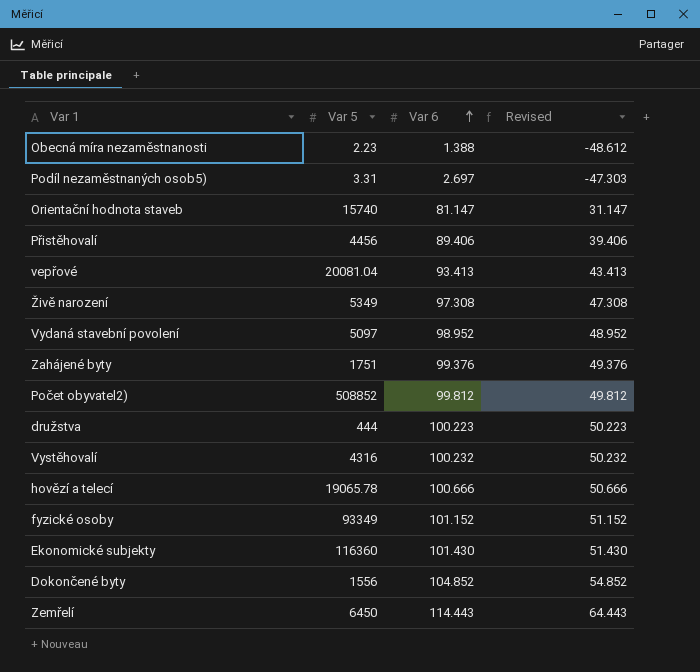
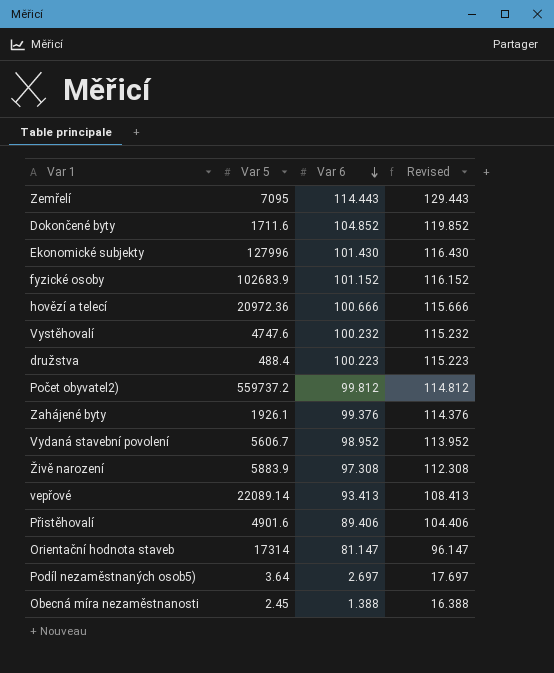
row order: Var 6 ascending -> Var 6 descending
column Revised | formula: [Var 6] - 50 -> [Var 6] + 15
Zemřelí | Var 5: 6450 -> 7095
Dokončené byty | Var 5: 1556 -> 1711.6
Ekonomické subjekty | Var 5: 116360 -> 127996
fyzické osoby | Var 5: 93349 -> 102683.9
hovězí a telecí | Var 5: 19065.78 -> 20972.36
Vystěhovalí | Var 5: 4316 -> 4747.6
družstva | Var 5: 444 -> 488.4
Počet obyvatel2) | Var 5: 508852 -> 559737.2
Zahájené byty | Var 5: 1751 -> 1926.1
Vydaná stavební povolení | Var 5: 5097 -> 5606.7
Živě narození | Var 5: 5349 -> 5883.9
vepřové | Var 5: 20081.04 -> 22089.14
Přistěhovalí | Var 5: 4456 -> 4901.6
Orientační hodnota staveb | Var 5: 15740 -> 17314
Podíl nezaměstnaných osob5) | Var 5: 3.31 -> 3.64
Obecná míra nezaměstnanosti | Var 5: 2.23 -> 2.45

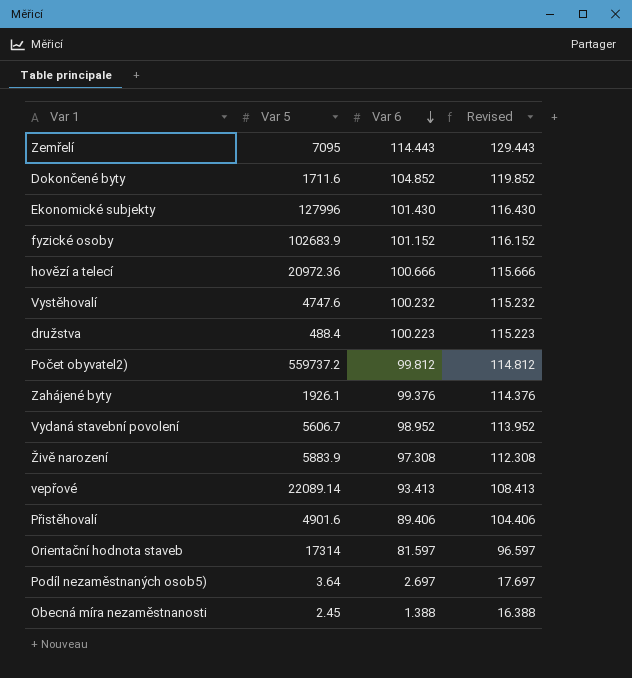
Orientační hodnota staveb | Var 6: 81.147 -> 81.597
Orientační hodnota staveb | Revised: 96.147 -> 96.597

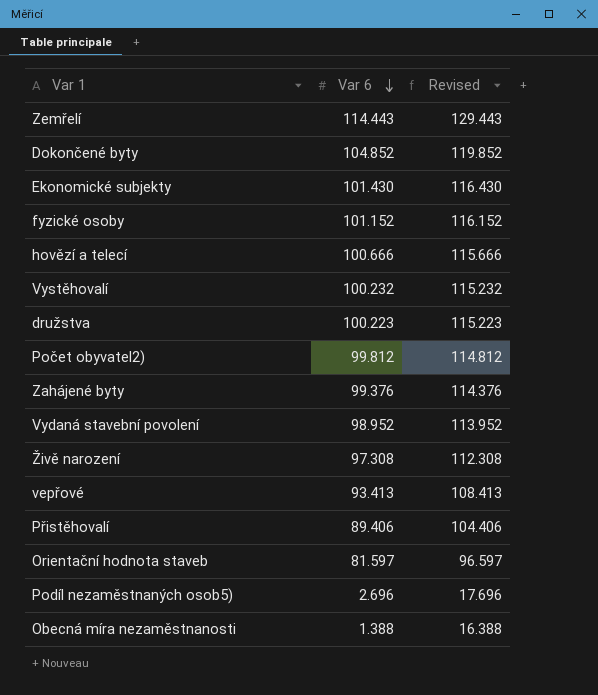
column Var 5 | position: 2 -> none
Podíl nezaměstnaných osob5) | Var 6: 2.697 -> 2.696
Podíl nezaměstnaných osob5) | Revised: 17.697 -> 17.696

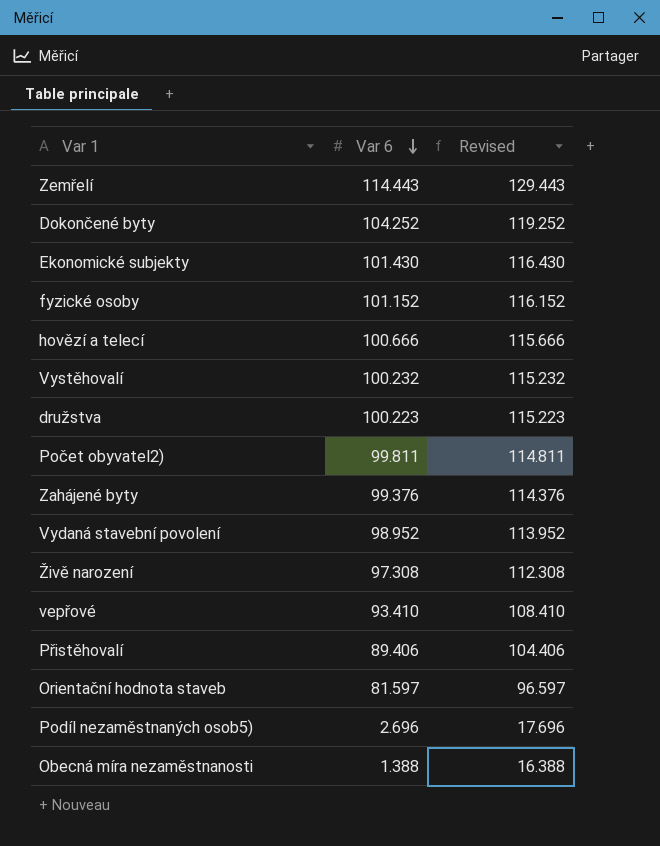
Dokončené byty | Var 6: 104.852 -> 104.252
Dokončené byty | Revised: 119.852 -> 119.252
Počet obyvatel2) | Var 6: 99.812 -> 99.811
Počet obyvatel2) | Revised: 114.812 -> 114.811
vepřové | Var 6: 93.413 -> 93.410
vepřové | Revised: 108.413 -> 108.410

